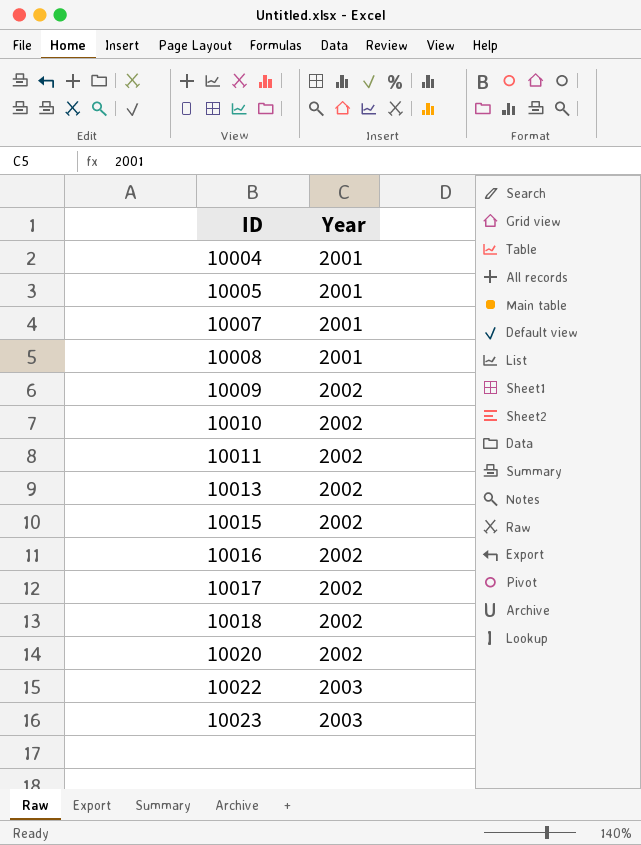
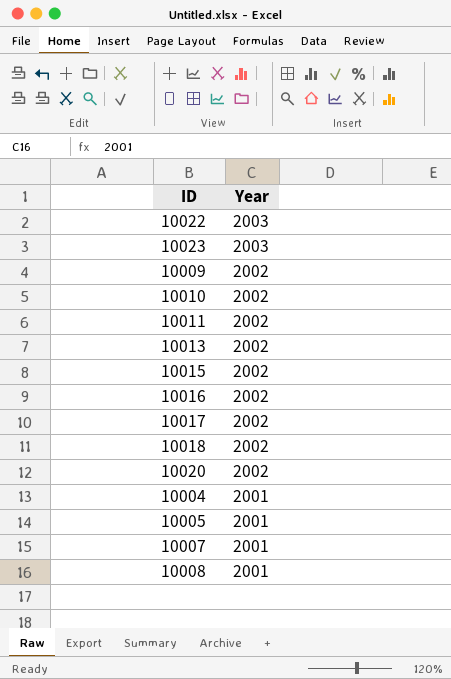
row order: ID ascending -> Year descending

